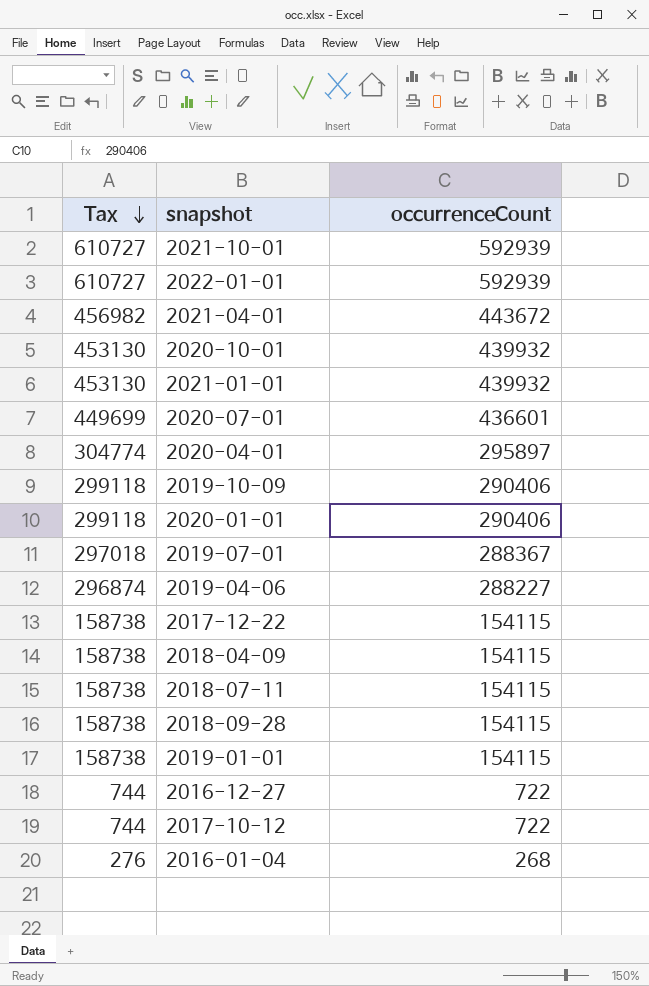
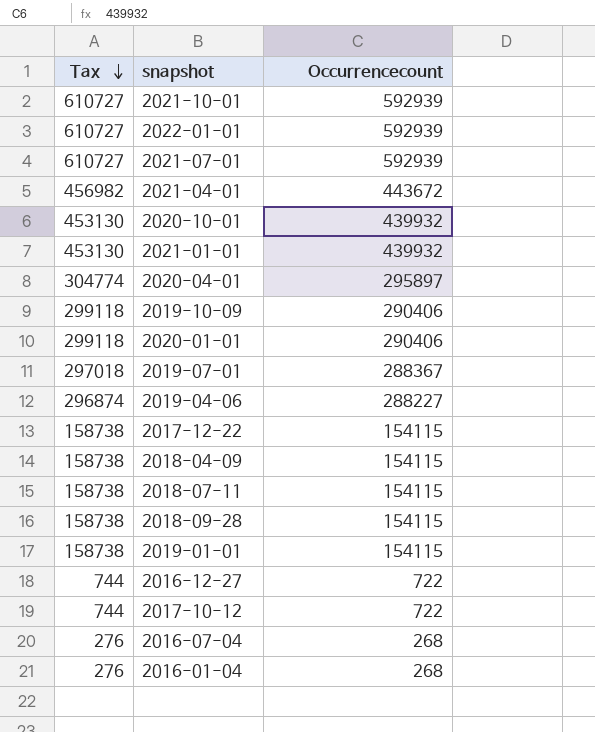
column name: occurrenceCount -> Occurrencecount
row 2020-07-01: 449699 | 436601 -> none
row 2021-07-01: none -> 610727 | 592939
row 2016-07-04: none -> 276 | 268

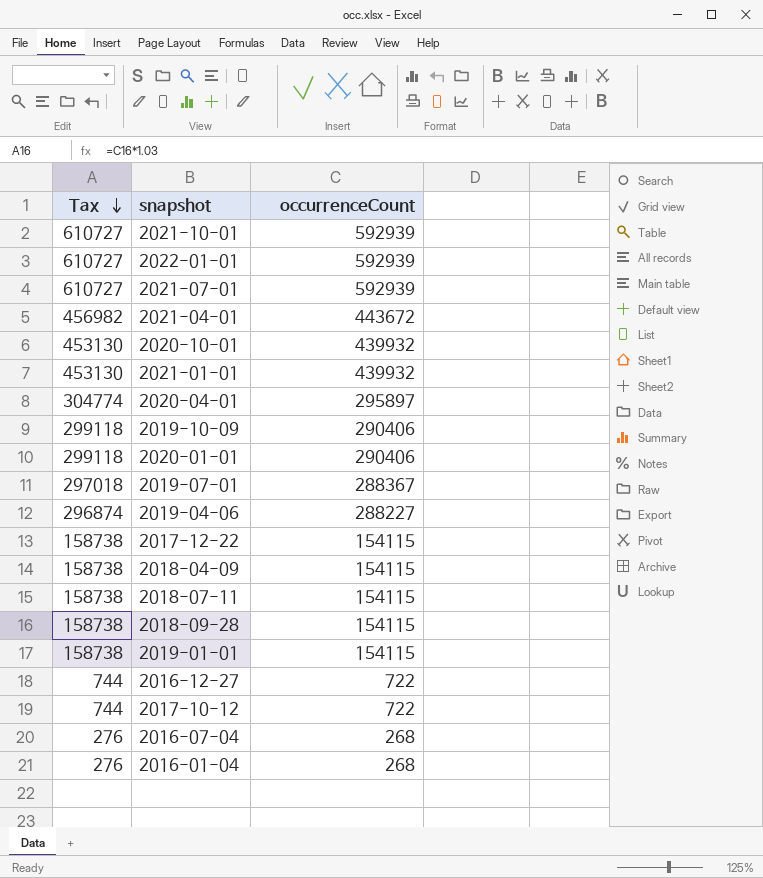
column name: Occurrencecount -> occurrenceCount

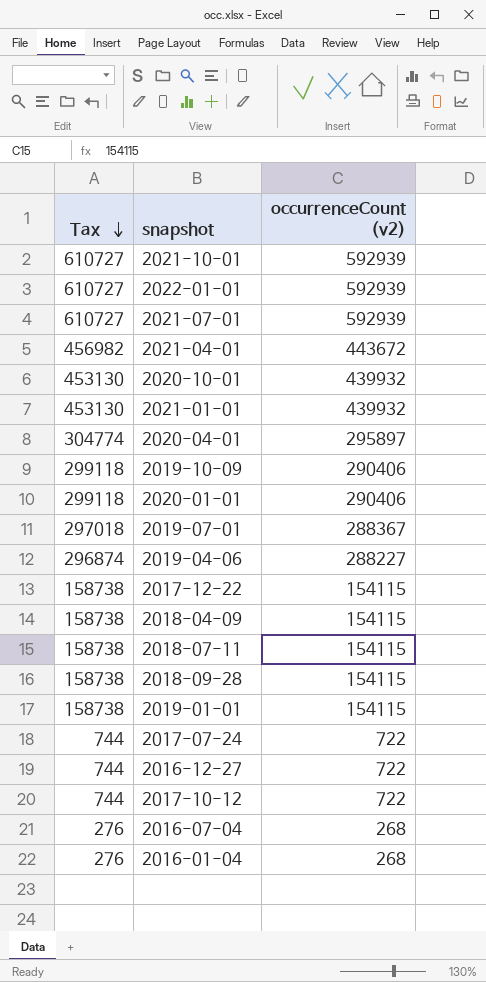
column name: occurrenceCount -> occurrenceCount (v2)
row 2017-07-24: none -> 744 | 722

